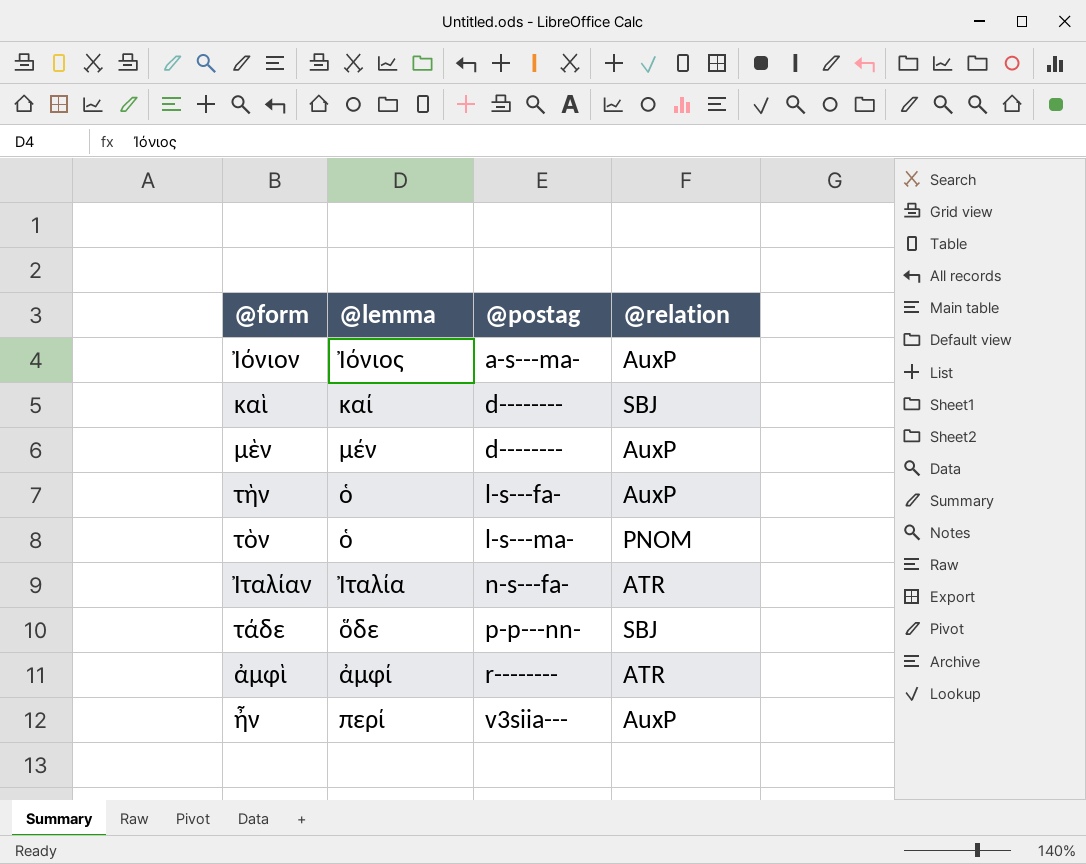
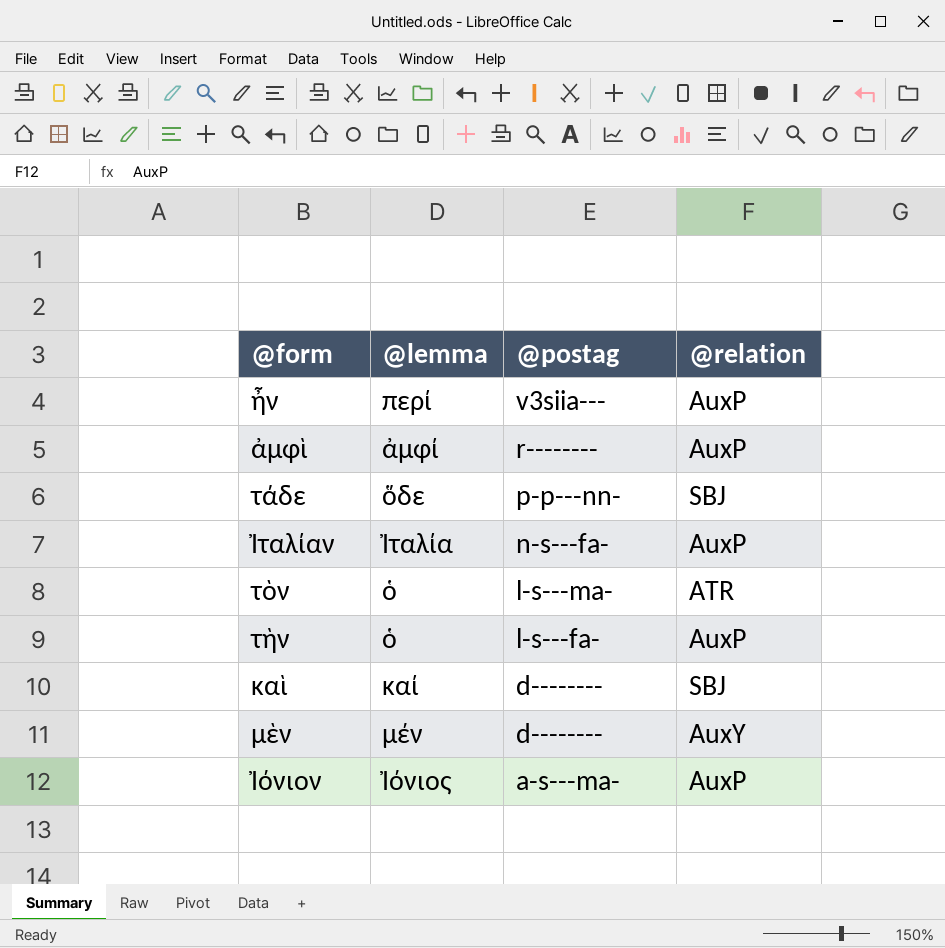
row order: @postag ascending -> @postag descending
ἀμφὶ | @relation: ATR -> AuxP
Ἰταλίαν | @relation: ATR -> AuxP
τὸν | @relation: PNOM -> ATR
μὲν | @relation: AuxP -> AuxY

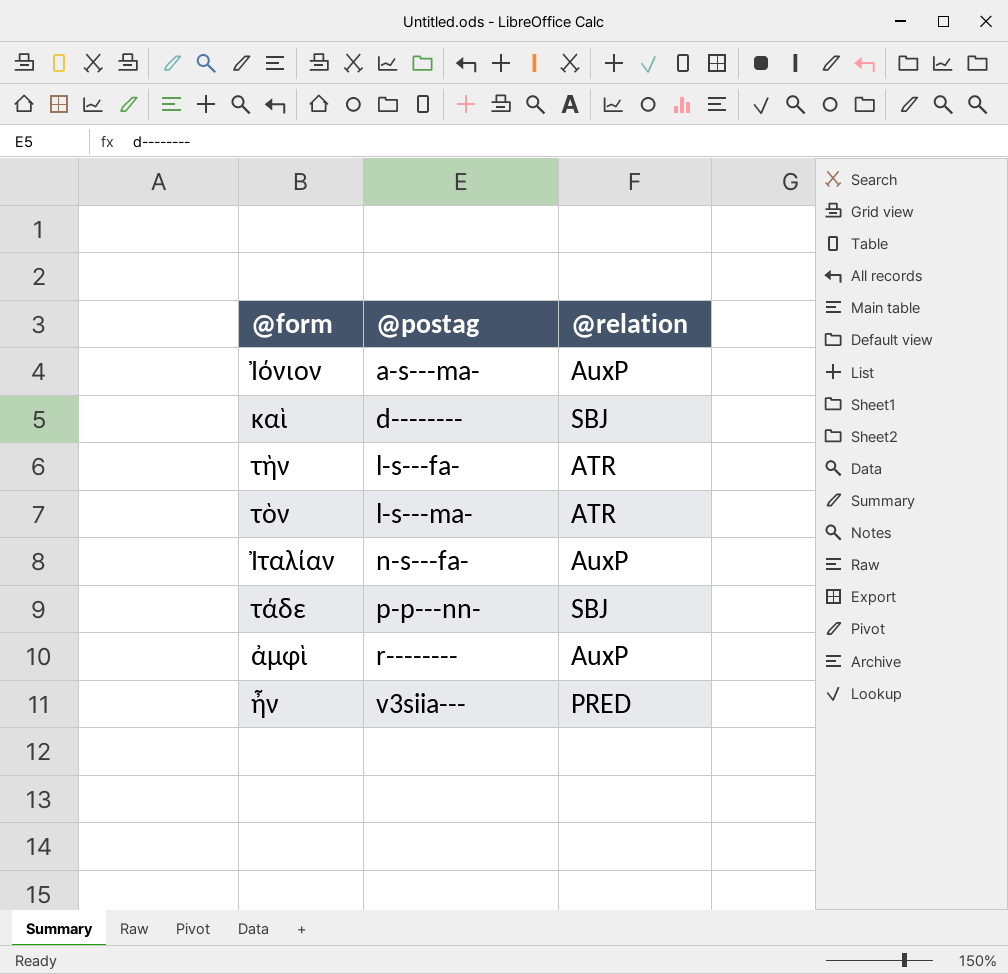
row order: @postag descending -> @postag ascending
column @lemma | position: 2 -> none
row μὲν: μέν | d-------- | AuxY -> none
τὴν | @relation: AuxP -> ATR
ἦν | @relation: AuxP -> PRED

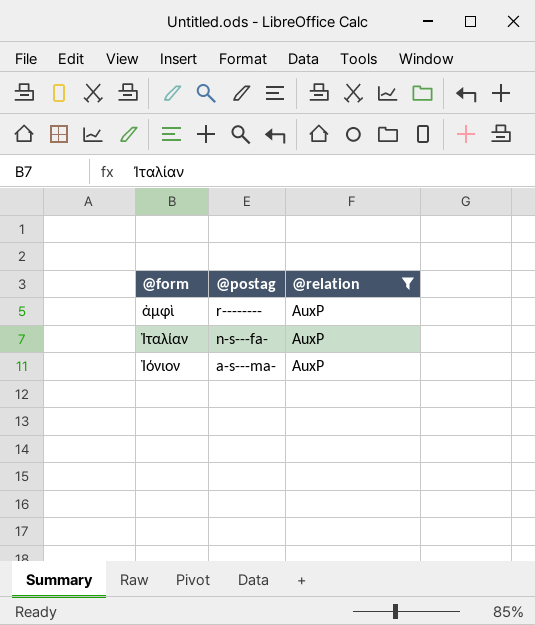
filter: none -> @relation = AuxP
row order: @postag ascending -> @postag descending

